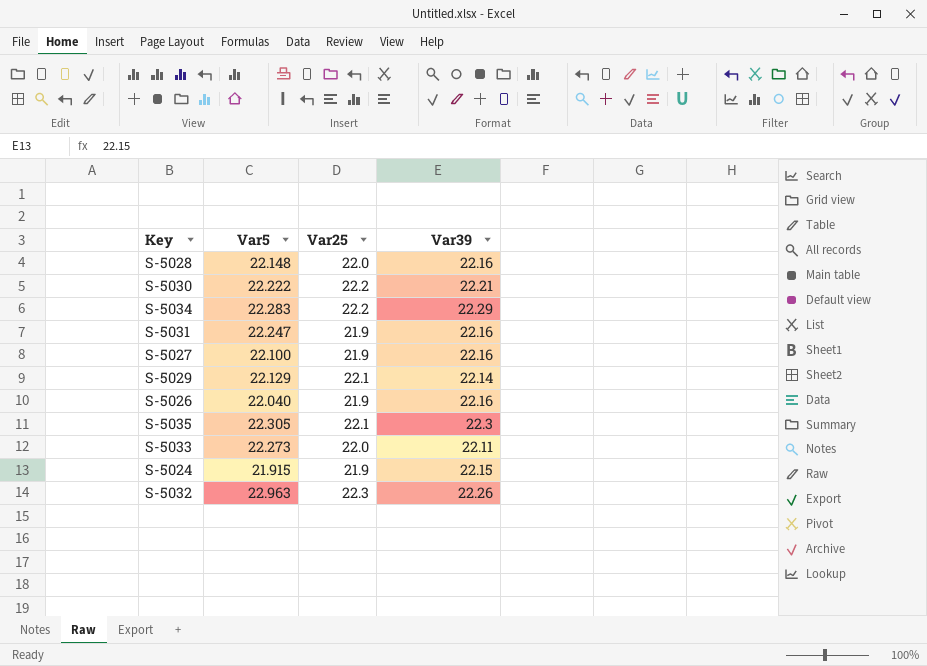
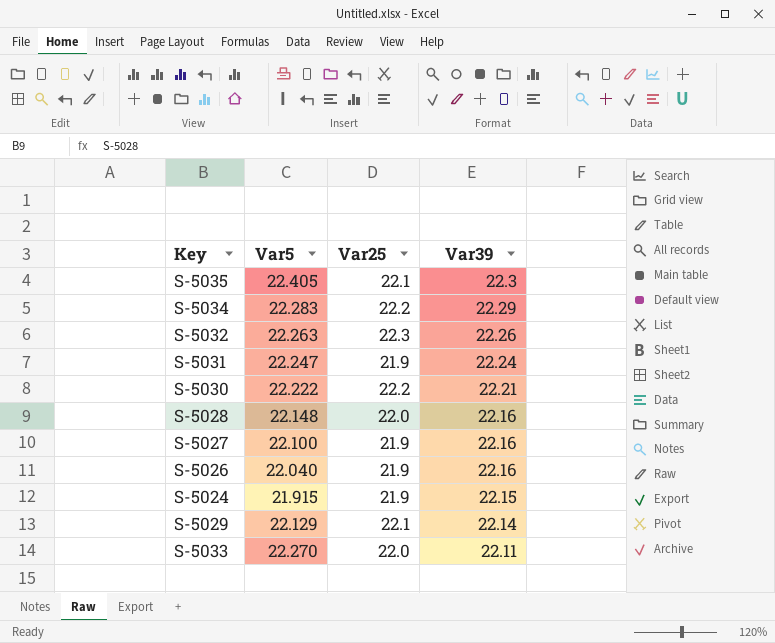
row order: none -> Var39 descending
S-5035 | Var5: 22.305 -> 22.405
S-5032 | Var5: 22.963 -> 22.263
S-5031 | Var39: 22.16 -> 22.24
S-5033 | Var5: 22.273 -> 22.270

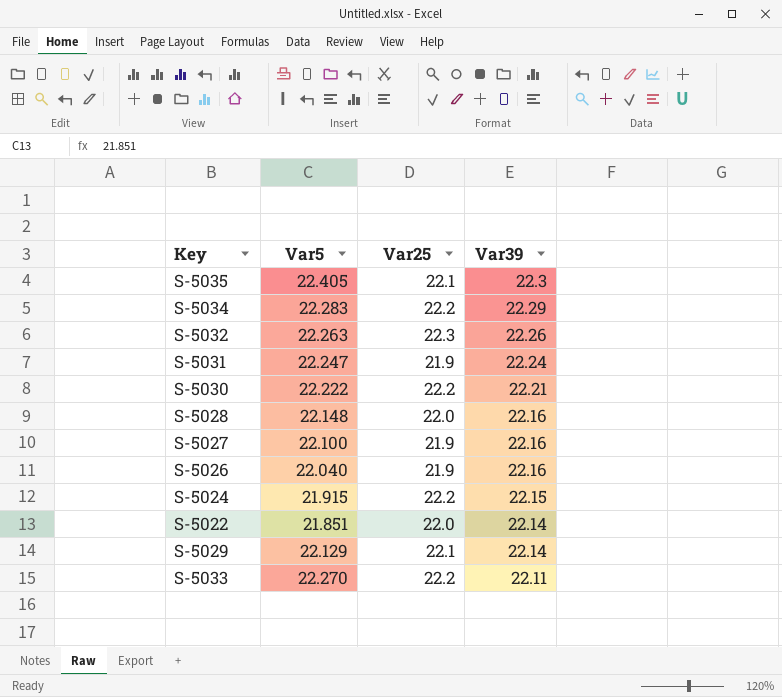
S-5024 | Var25: 21.9 -> 22.2
row S-5022: none -> 21.851 | 22.0 | 22.14
S-5033 | Var25: 22.0 -> 22.2

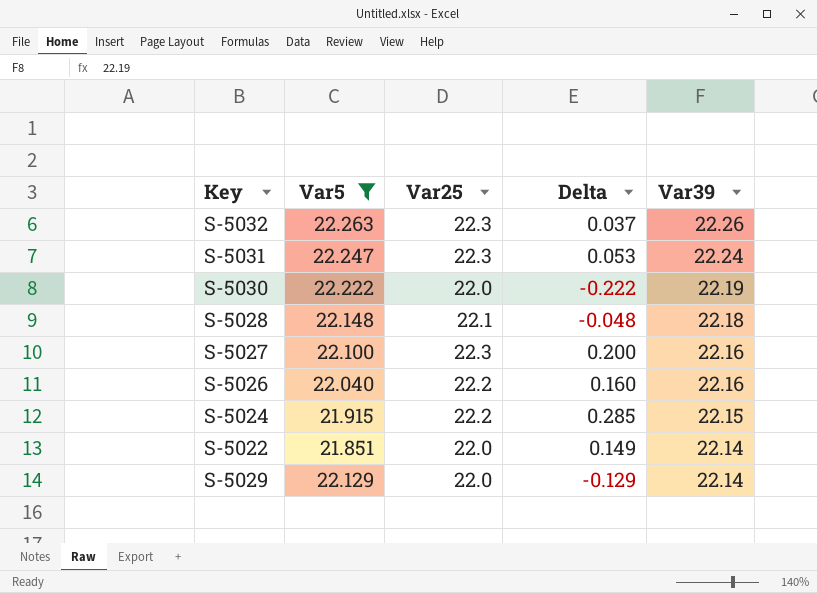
filter: none -> Var5 <= 22.263
column Delta | formula: none -> [Var25] - [Var5]
S-5031 | Var25: 21.9 -> 22.3
S-5030 | Var25: 22.2 -> 22.0
S-5030 | Var39: 22.21 -> 22.19
S-5028 | Var25: 22.0 -> 22.1
S-5028 | Var39: 22.16 -> 22.18
S-5027 | Var25: 21.9 -> 22.3
S-5026 | Var25: 21.9 -> 22.2
S-5029 | Var25: 22.1 -> 22.0

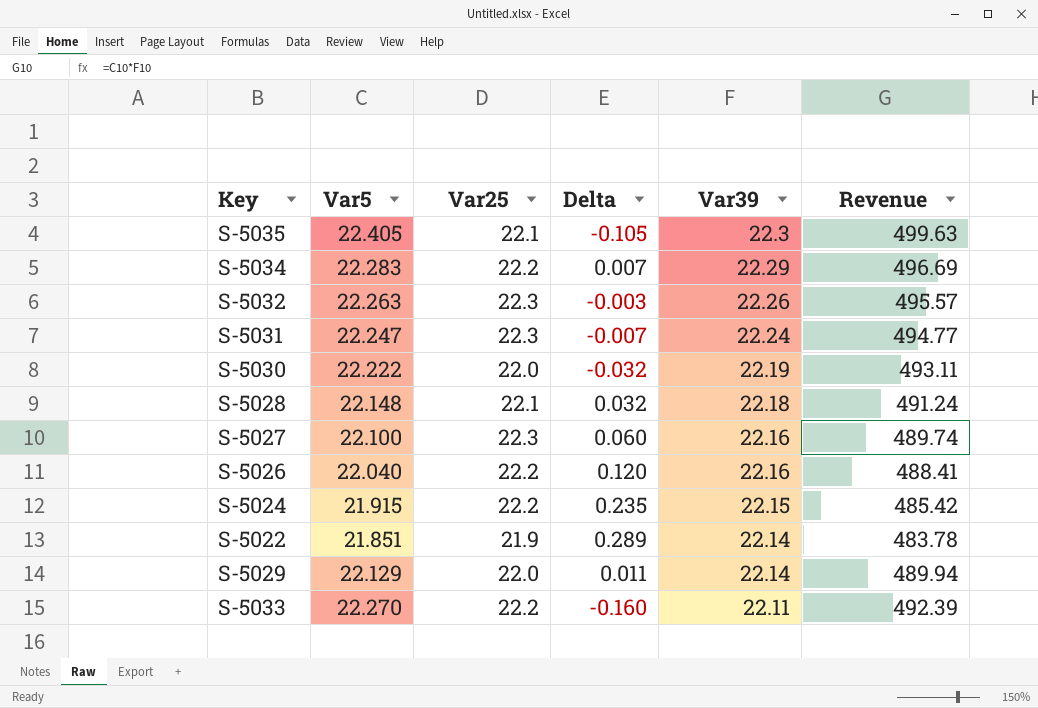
filter: Var5 <= 22.263 -> none
column Delta | formula: [Var25] - [Var5] -> [Var39] - [Var5]
column Revenue | formula: none -> [Var5] * [Var39]
S-5022 | Var25: 22.0 -> 21.9

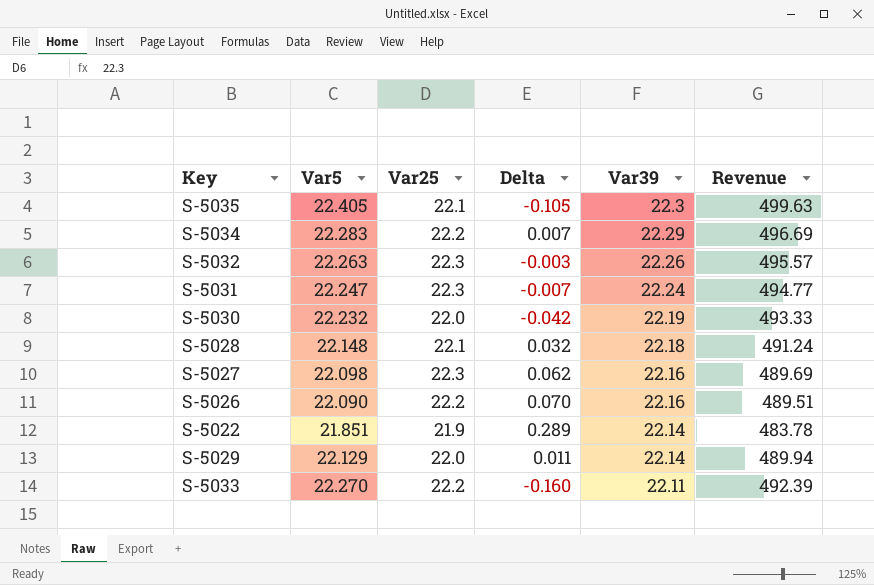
row S-5024: 21.915 | 22.2 | 0.235 | 22.15 | 485.42 -> none
S-5030 | Var5: 22.222 -> 22.232
S-5030 | Delta: -0.032 -> -0.042
S-5030 | Revenue: 493.11 -> 493.33
S-5027 | Var5: 22.100 -> 22.098
S-5027 | Delta: 0.060 -> 0.062
S-5027 | Revenue: 489.74 -> 489.69
S-5026 | Var5: 22.040 -> 22.090
S-5026 | Delta: 0.120 -> 0.070
S-5026 | Revenue: 488.41 -> 489.51

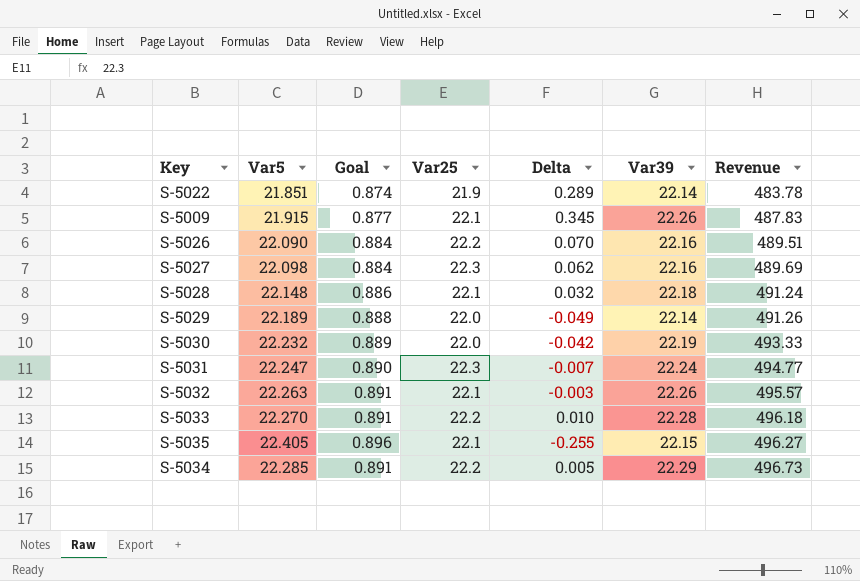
row order: Var39 descending -> Revenue ascending
column Goal | formula: none -> [Var5] * 0.04
row S-5009: none -> 21.915 | 0.877 | 22.1 | 0.345 | 22.26 | 487.83
S-5029 | Var5: 22.129 -> 22.189
S-5029 | Delta: 0.011 -> -0.049
S-5029 | Revenue: 489.94 -> 491.26
S-5032 | Var25: 22.3 -> 22.1
S-5033 | Delta: -0.160 -> 0.010
S-5033 | Var39: 22.11 -> 22.28
S-5033 | Revenue: 492.39 -> 496.18
S-5035 | Delta: -0.105 -> -0.255
S-5035 | Var39: 22.3 -> 22.15
S-5035 | Revenue: 499.63 -> 496.27
S-5034 | Var5: 22.283 -> 22.285
S-5034 | Delta: 0.007 -> 0.005
S-5034 | Revenue: 496.69 -> 496.73

